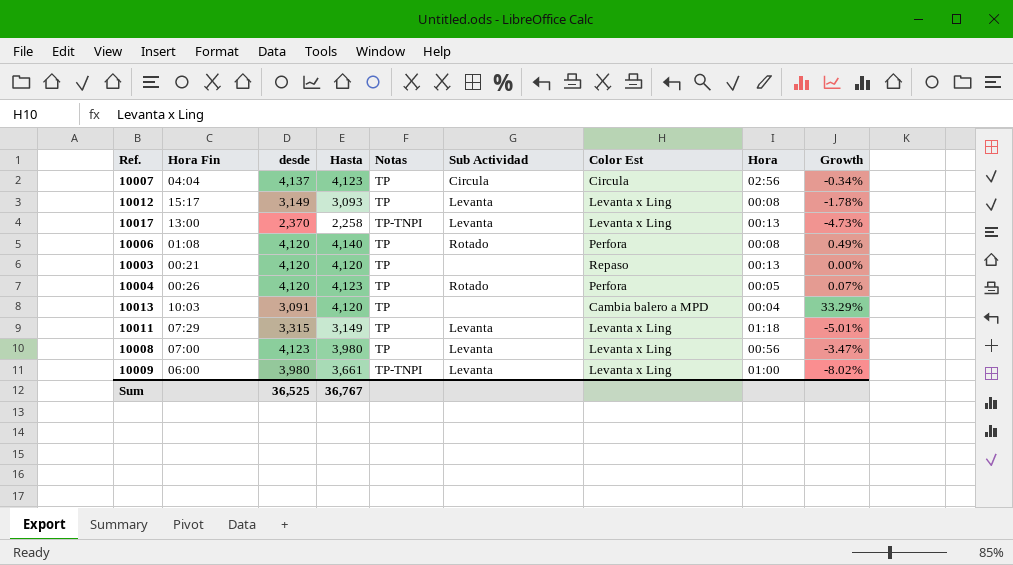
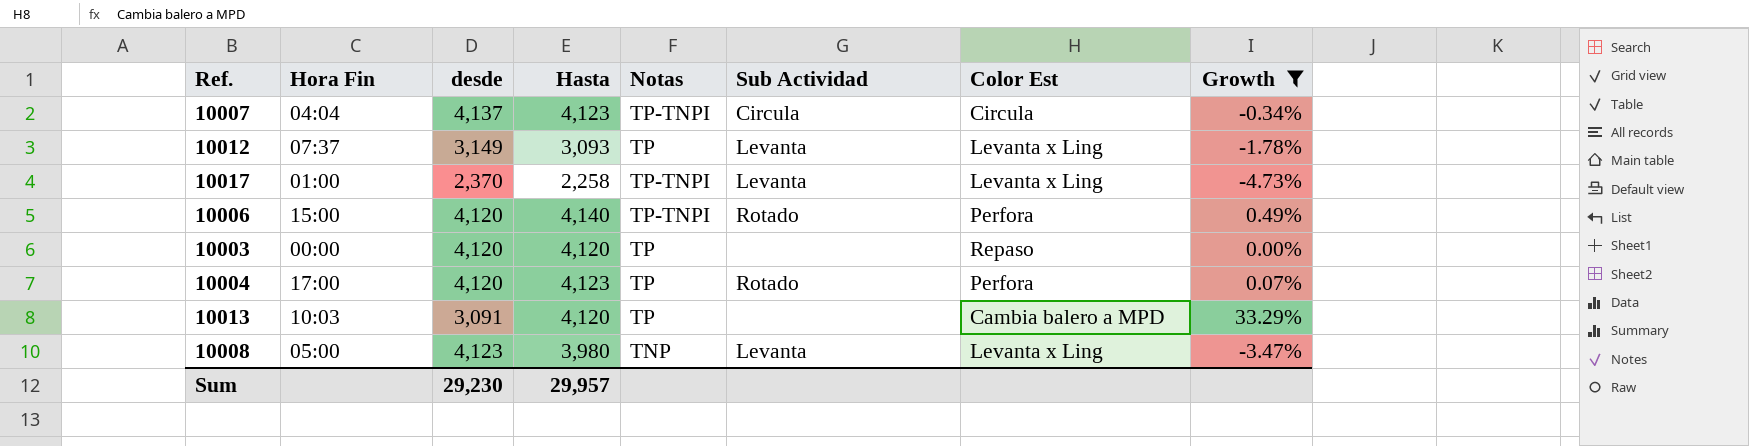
filter: none -> Growth >= -4.73%
column Hora | position: 8 -> none
10007 | Notas: TP -> TP-TNPI
10012 | Hora Fin: 15:17 -> 07:37
10017 | Hora Fin: 13:00 -> 01:00
10006 | Hora Fin: 01:08 -> 15:00
10006 | Notas: TP -> TP-TNPI
10003 | Hora Fin: 00:21 -> 00:00
10004 | Hora Fin: 00:26 -> 17:00
10008 | Hora Fin: 07:00 -> 05:00
10008 | Notas: TP -> TNP
Sum | desde: 36,525 -> 29,230
Sum | Hasta: 36,767 -> 29,957

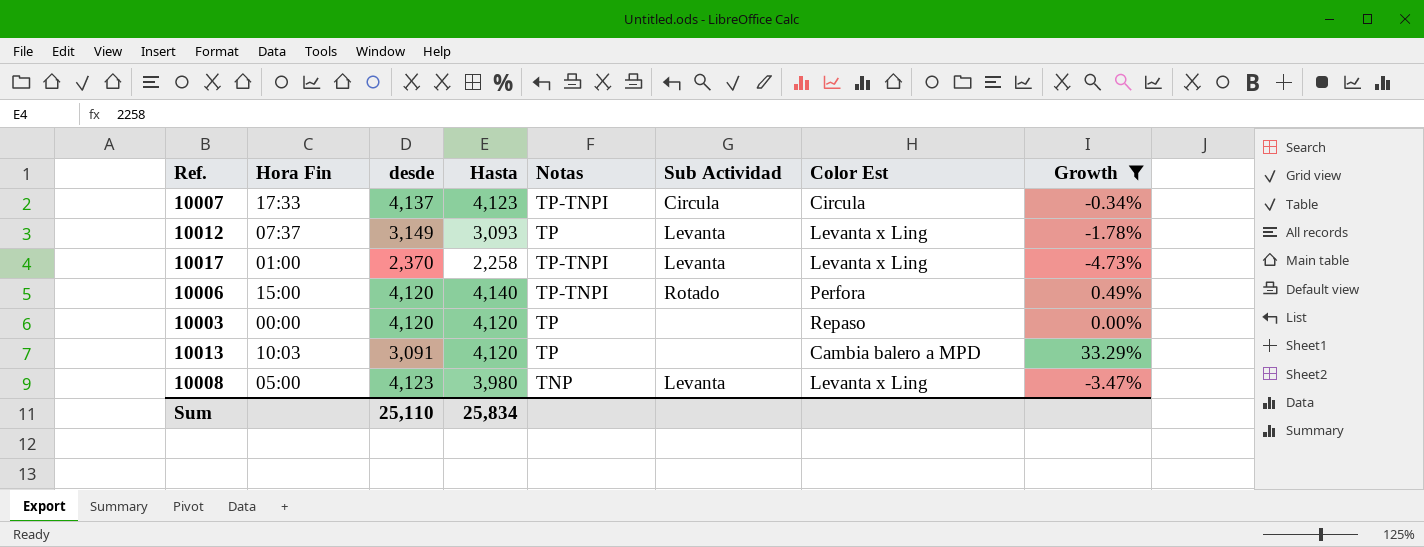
row 10004: 17:00 | 4,120 | 4,123 | TP | Rotado | Perfora | 0.07% -> none
10007 | Hora Fin: 04:04 -> 17:33
Sum | desde: 29,230 -> 25,110
Sum | Hasta: 29,957 -> 25,834

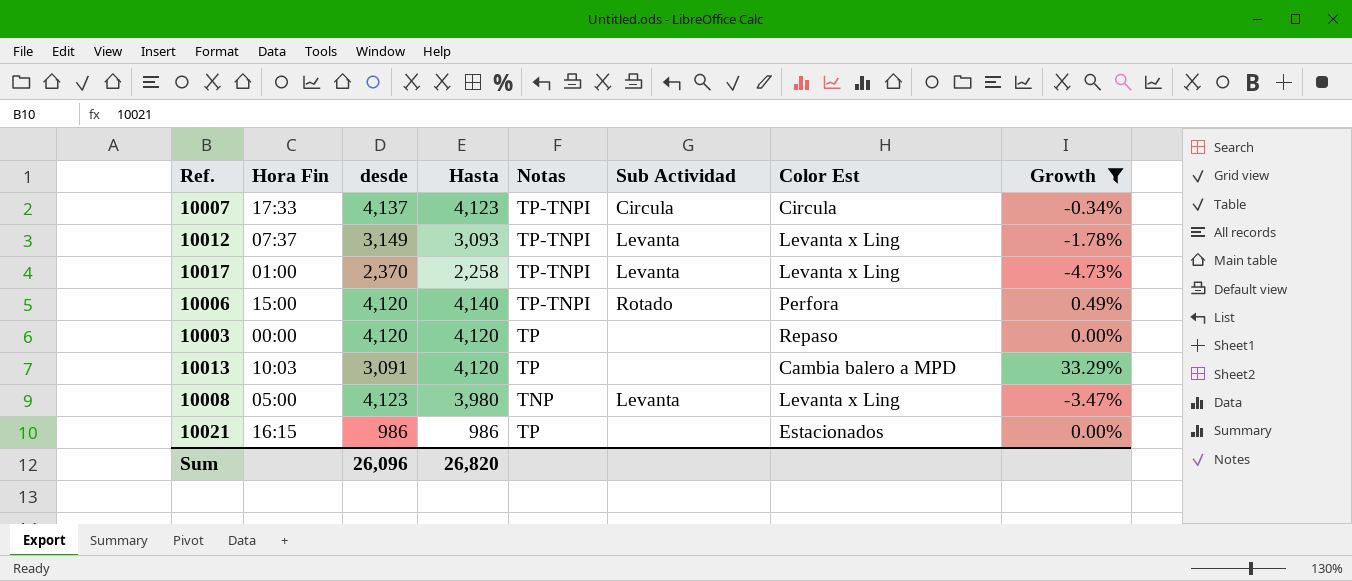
10012 | Notas: TP -> TP-TNPI
row 10021: none -> 16:15 | 986 | 986 | TP | none | Estacionados | 0.00%
Sum | desde: 25,110 -> 26,096
Sum | Hasta: 25,834 -> 26,820

